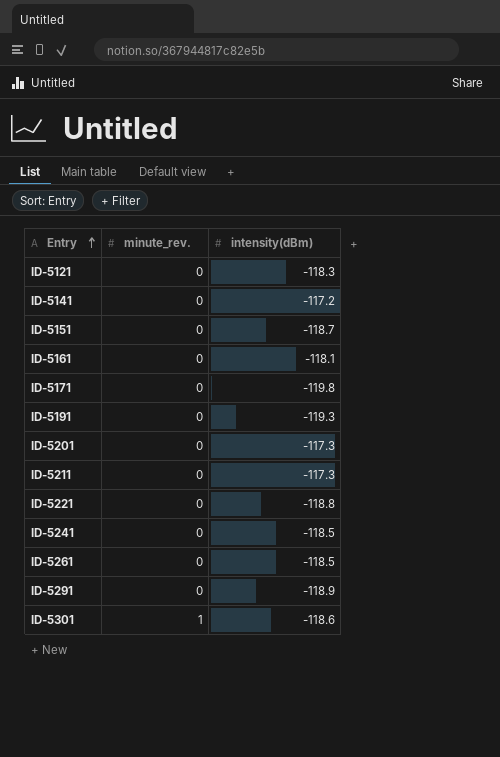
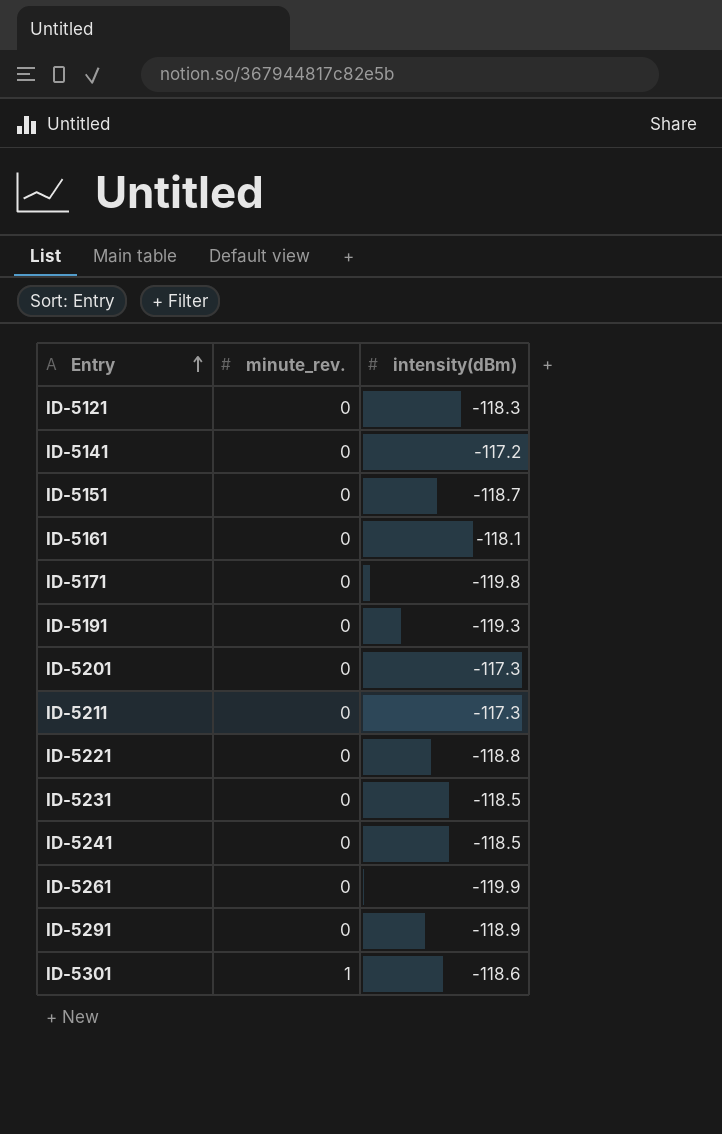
row ID-5231: none -> 0 | -118.5
ID-5261 | intensity(dBm): -118.5 -> -119.9

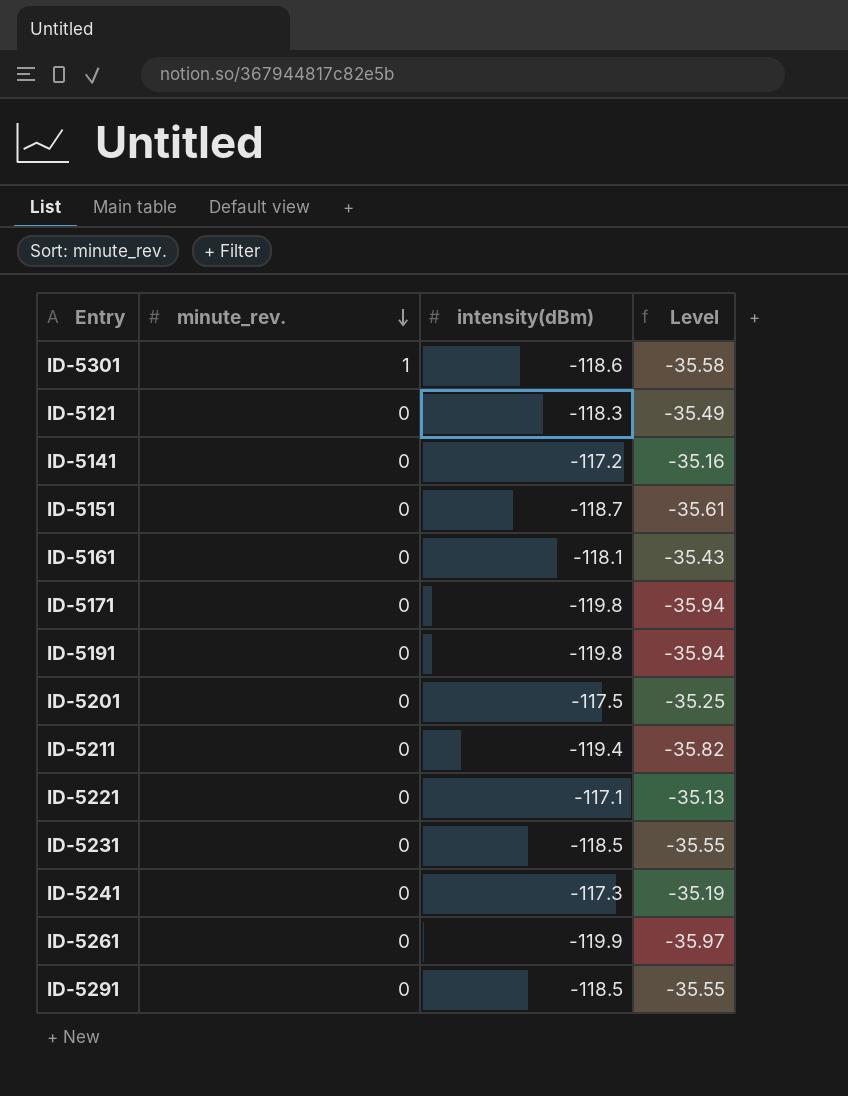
row order: Entry ascending -> minute_rev. descending
column Level | formula: none -> [intensity(dBm)] * 0.3
ID-5191 | intensity(dBm): -119.3 -> -119.8
ID-5201 | intensity(dBm): -117.3 -> -117.5
ID-5211 | intensity(dBm): -117.3 -> -119.4
ID-5221 | intensity(dBm): -118.8 -> -117.1
ID-5241 | intensity(dBm): -118.5 -> -117.3
ID-5291 | intensity(dBm): -118.9 -> -118.5

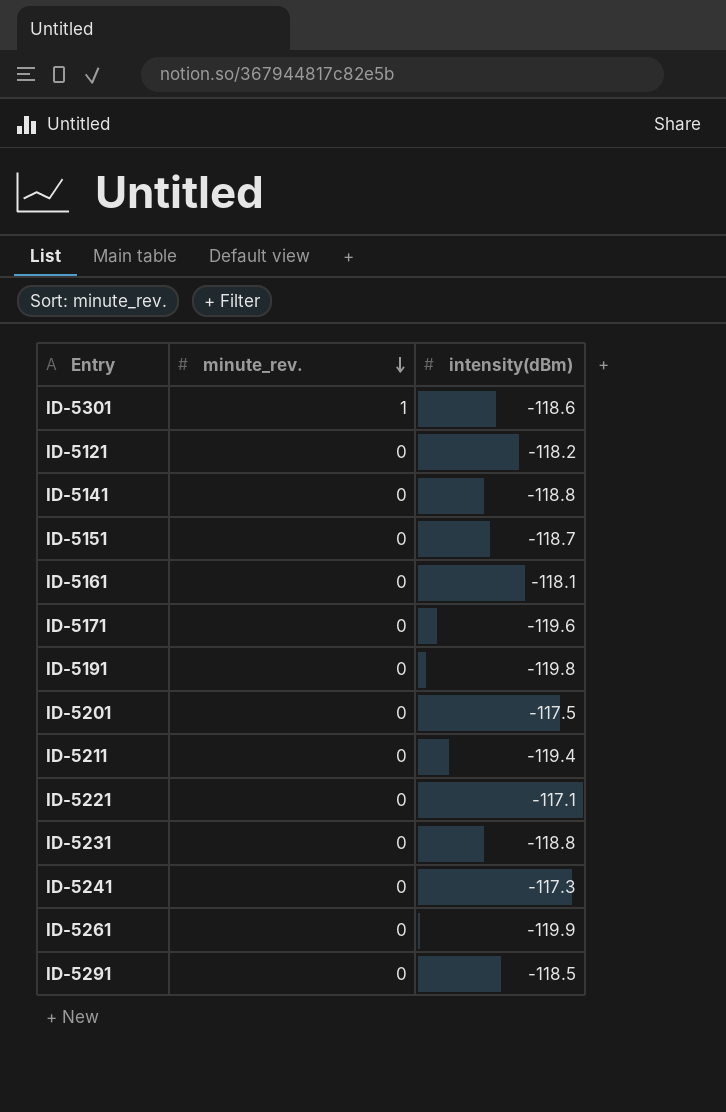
column Level | formula: [intensity(dBm)] * 0.3 -> none
ID-5121 | intensity(dBm): -118.3 -> -118.2
ID-5141 | intensity(dBm): -117.2 -> -118.8
ID-5171 | intensity(dBm): -119.8 -> -119.6
ID-5231 | intensity(dBm): -118.5 -> -118.8

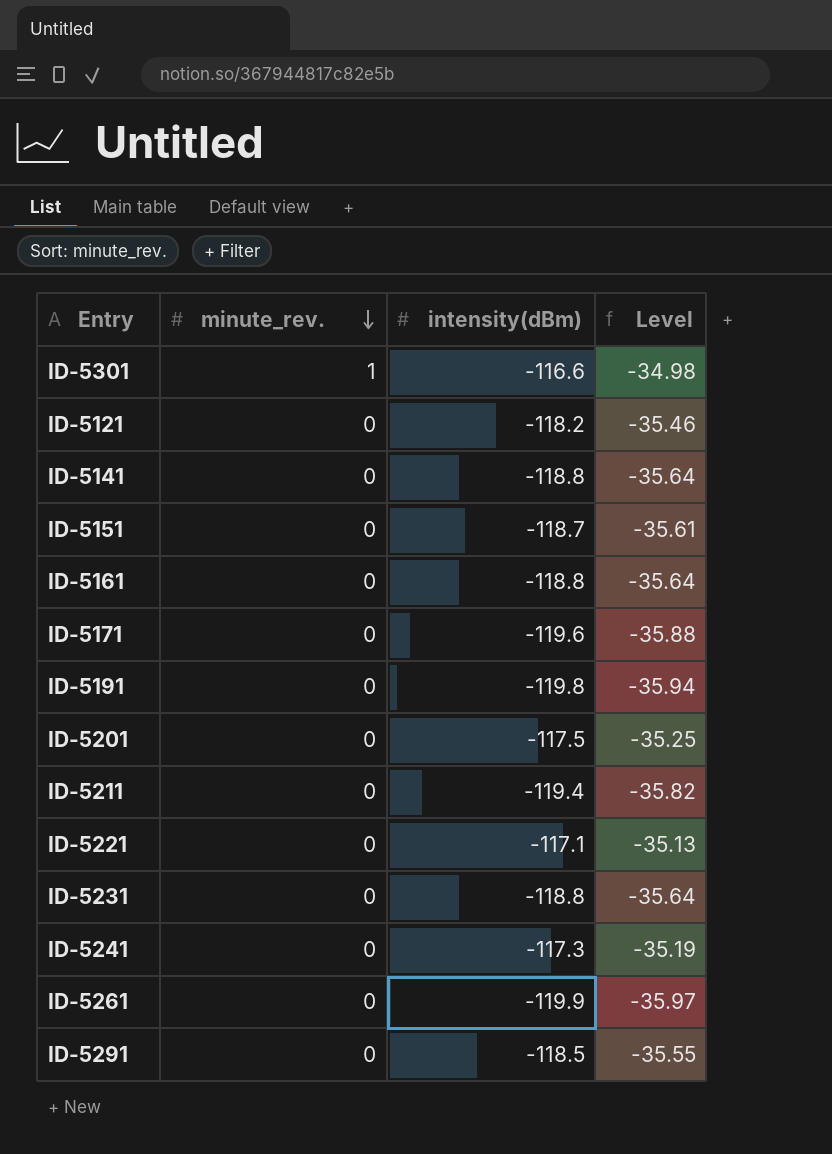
column Level | formula: none -> [intensity(dBm)] * 0.3
ID-5301 | intensity(dBm): -118.6 -> -116.6
ID-5161 | intensity(dBm): -118.1 -> -118.8

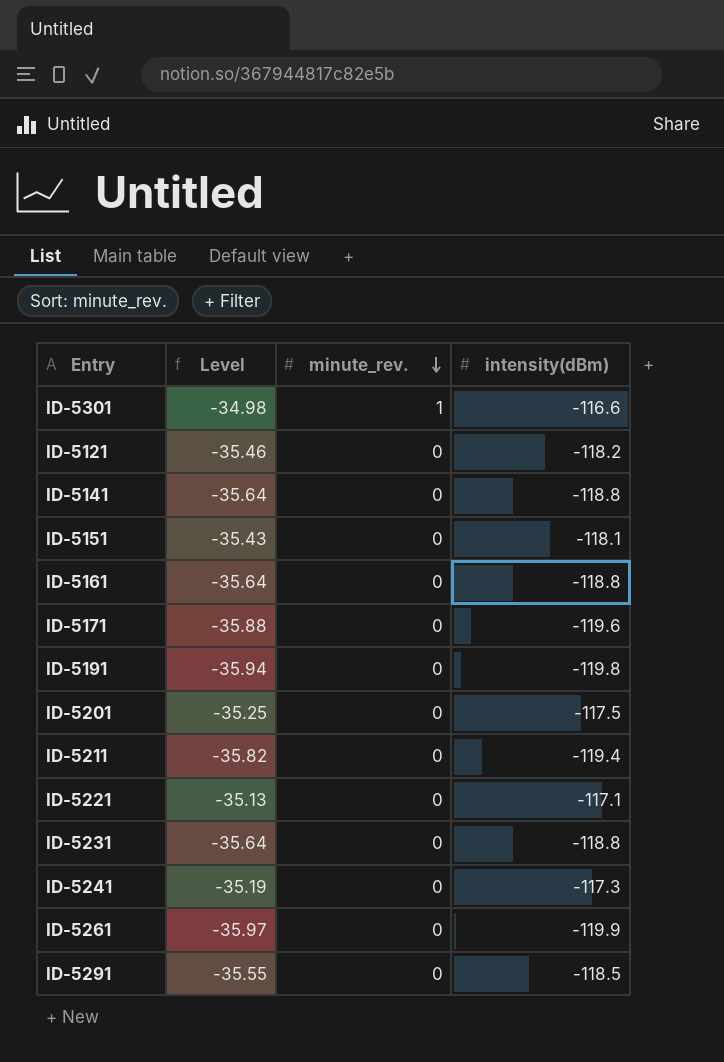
column Level | position: 4 -> 2
ID-5151 | Level: -35.61 -> -35.43
ID-5151 | intensity(dBm): -118.7 -> -118.1

